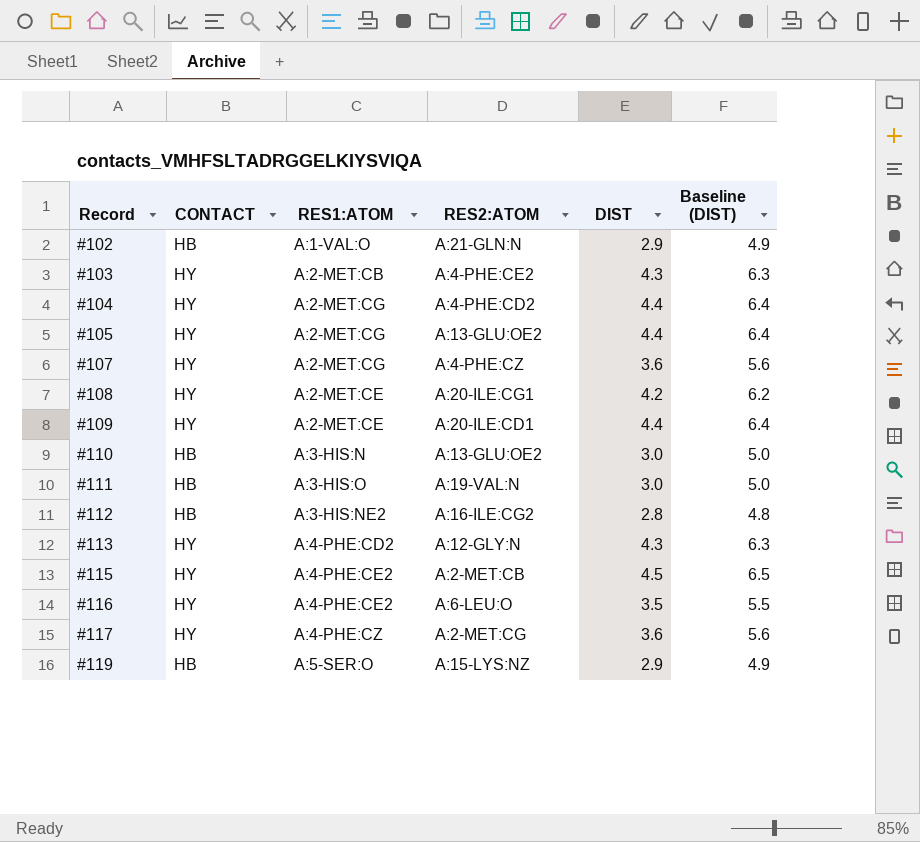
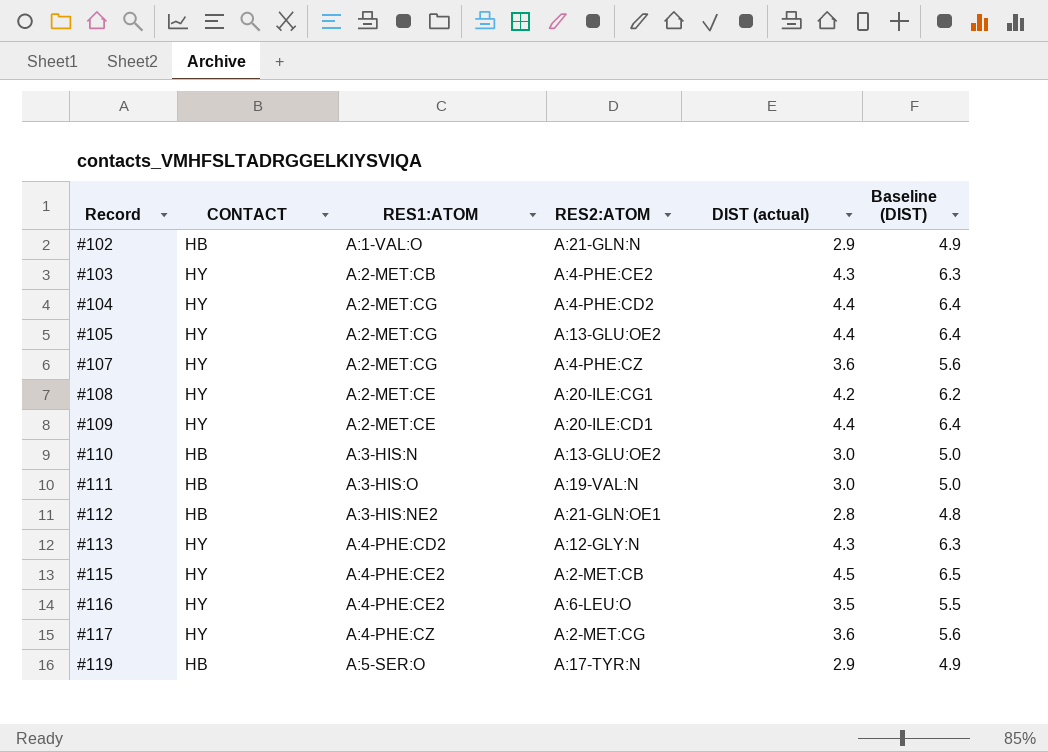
column name: DIST -> DIST (actual)
#112 | RES2:ATOM: A:16-ILE:CG2 -> A:21-GLN:OE1
#119 | RES2:ATOM: A:15-LYS:NZ -> A:17-TYR:N

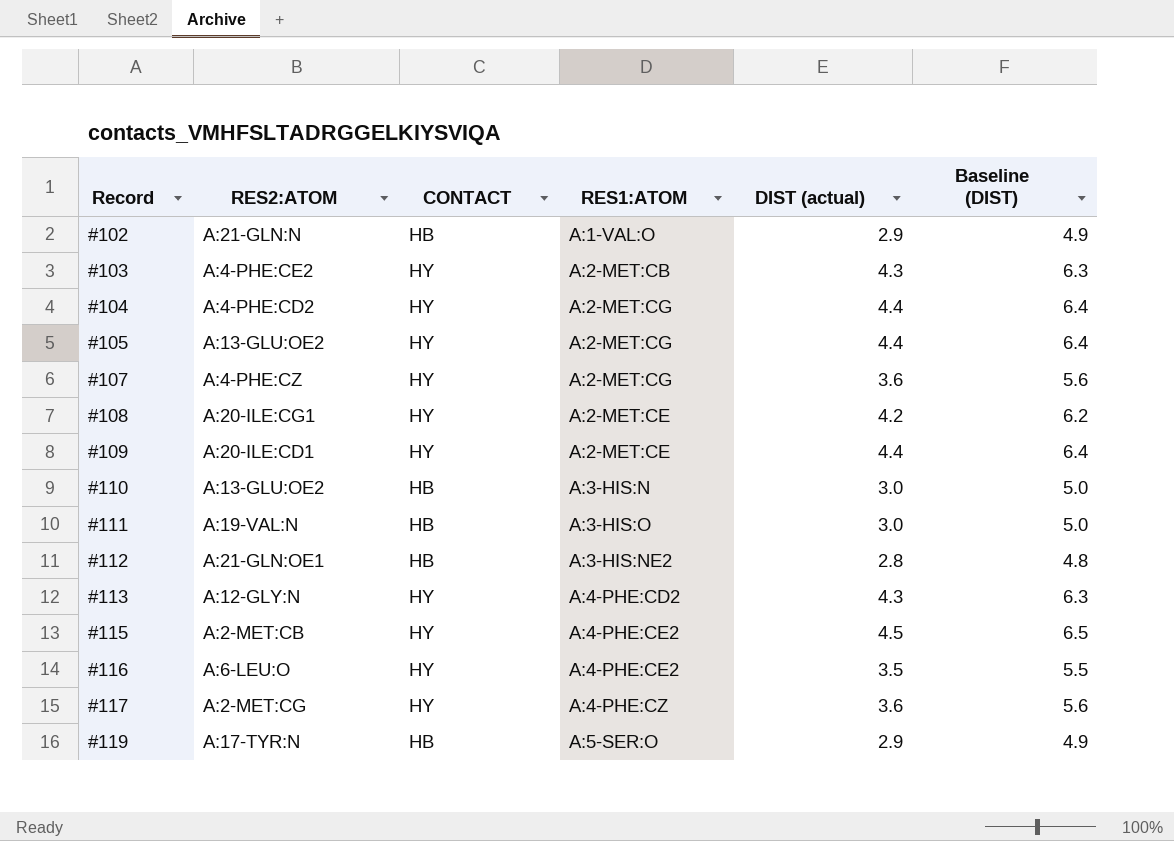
column RES2:ATOM | position: 4 -> 2

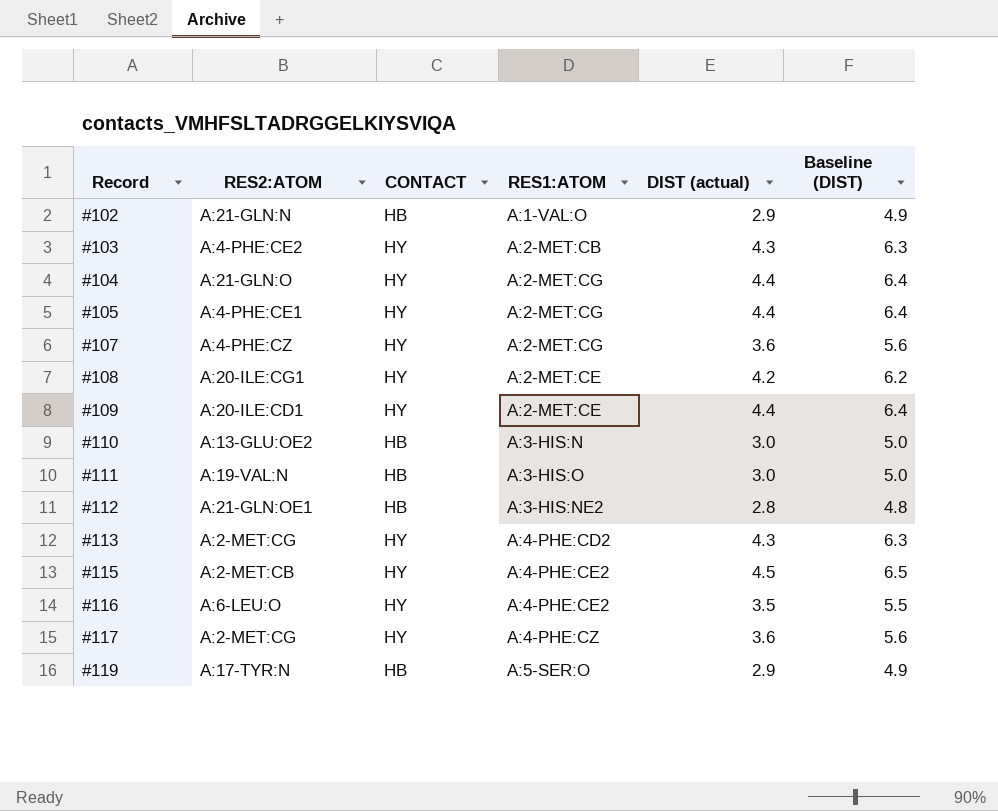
#104 | RES2:ATOM: A:4-PHE:CD2 -> A:21-GLN:O
#105 | RES2:ATOM: A:13-GLU:OE2 -> A:4-PHE:CE1
#113 | RES2:ATOM: A:12-GLY:N -> A:2-MET:CG

